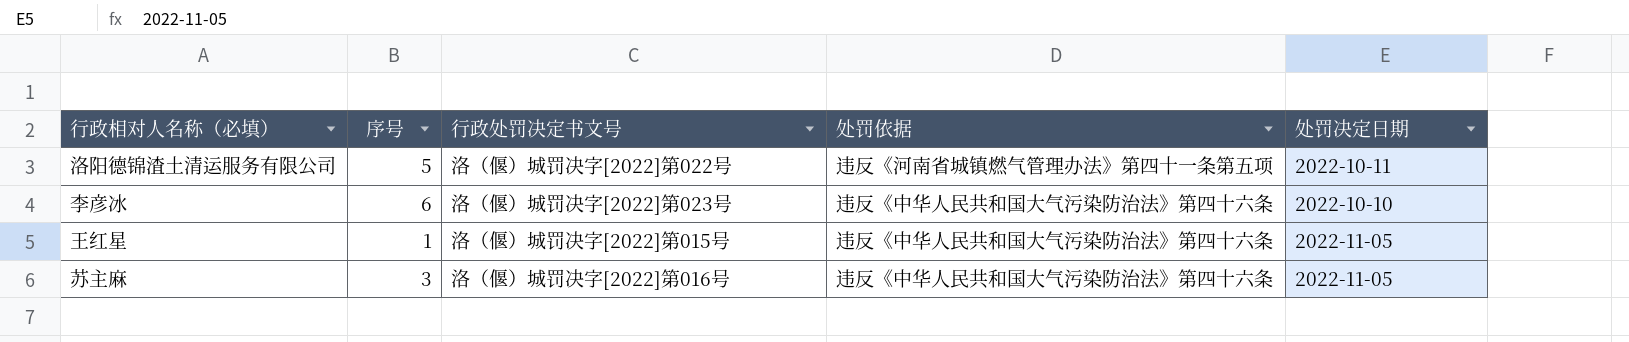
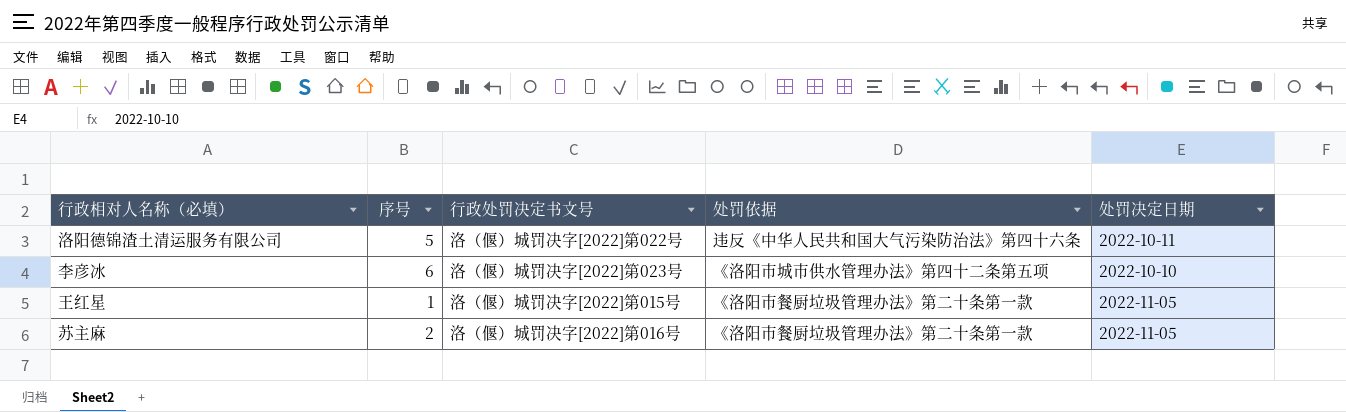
洛阳德锦渣土清运服务有限公司 | 处罚依据: 违反《河南省城镇燃气管理办法》第四十一条第五项 -> 违反《中华人民共和国大气污染防治法》第四十六条
李彦冰 | 处罚依据: 违反《中华人民共和国大气污染防治法》第四十六条 -> 《洛阳市城市供水管理办法》第四十二条第五项
王红星 | 处罚依据: 违反《中华人民共和国大气污染防治法》第四十六条 -> 《洛阳市餐厨垃圾管理办法》第二十条第一款
苏主麻 | 序号: 3 -> 2
苏主麻 | 处罚依据: 违反《中华人民共和国大气污染防治法》第四十六条 -> 《洛阳市餐厨垃圾管理办法》第二十条第一款

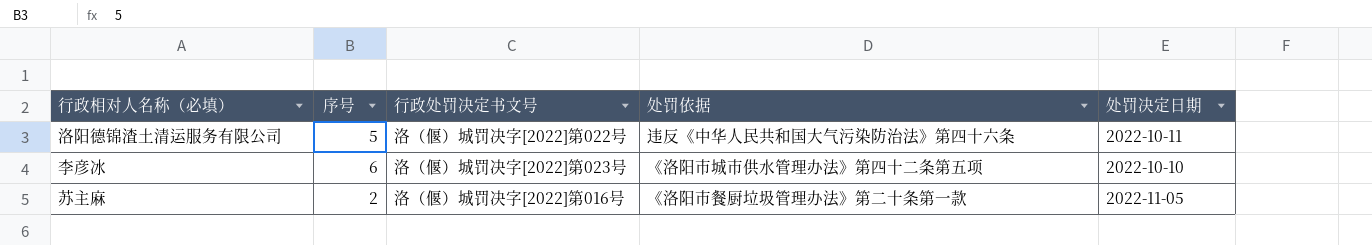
row 王红星: 1 | 洛（偃）城罚决字[2022]第015号 | 《洛阳市餐厨垃圾管理办法》第二十条第一款 | 2022-11-05 -> none

